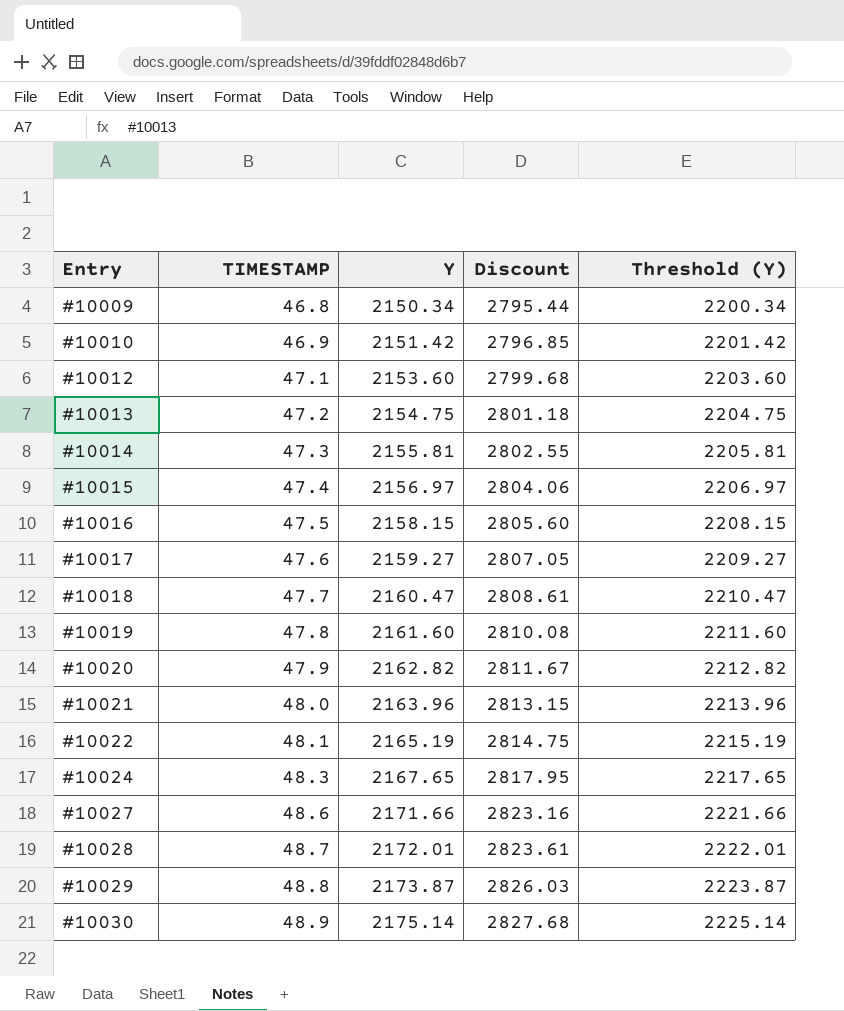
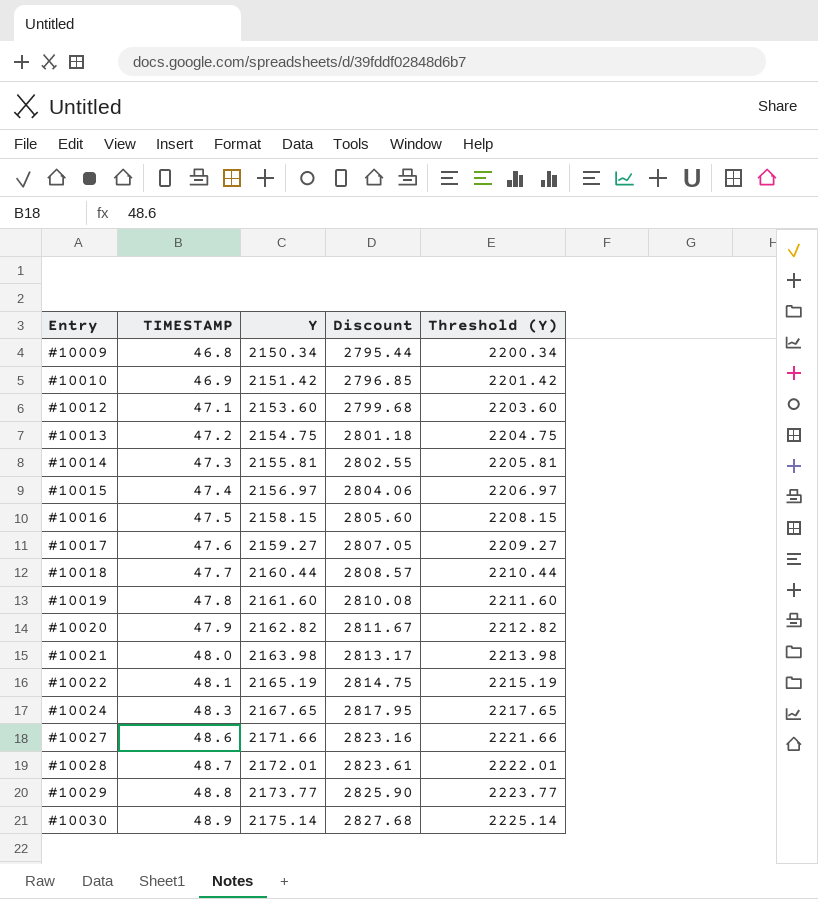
#10018 | Y: 2160.47 -> 2160.44
#10018 | Discount: 2808.61 -> 2808.57
#10018 | Threshold (Y): 2210.47 -> 2210.44
#10021 | Y: 2163.96 -> 2163.98
#10021 | Discount: 2813.15 -> 2813.17
#10021 | Threshold (Y): 2213.96 -> 2213.98
#10029 | Y: 2173.87 -> 2173.77
#10029 | Discount: 2826.03 -> 2825.90
#10029 | Threshold (Y): 2223.87 -> 2223.77

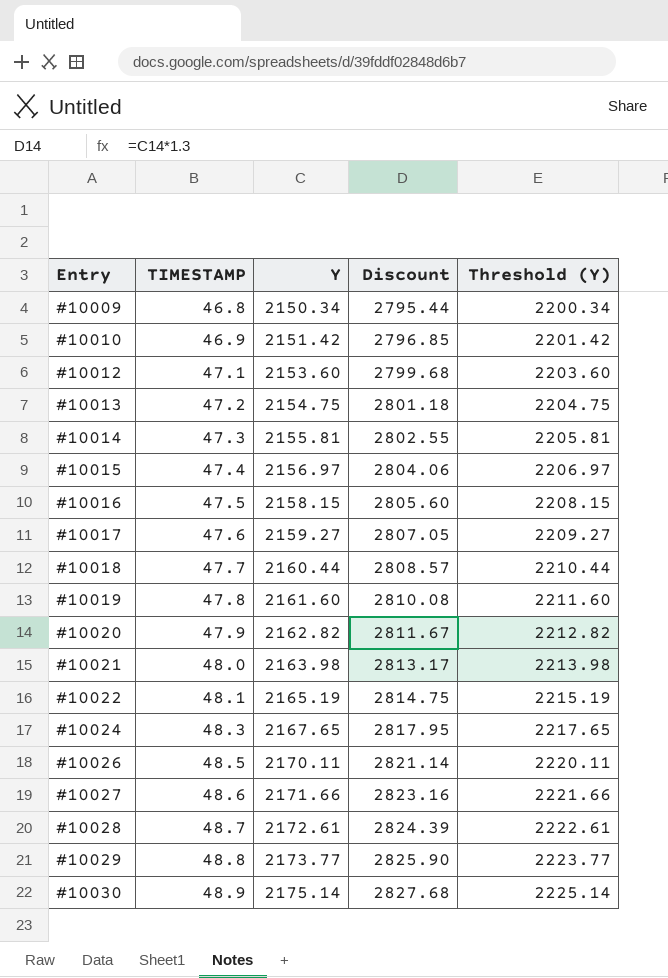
row #10026: none -> 48.5 | 2170.11 | 2821.14 | 2220.11
#10028 | Y: 2172.01 -> 2172.61
#10028 | Discount: 2823.61 -> 2824.39
#10028 | Threshold (Y): 2222.01 -> 2222.61

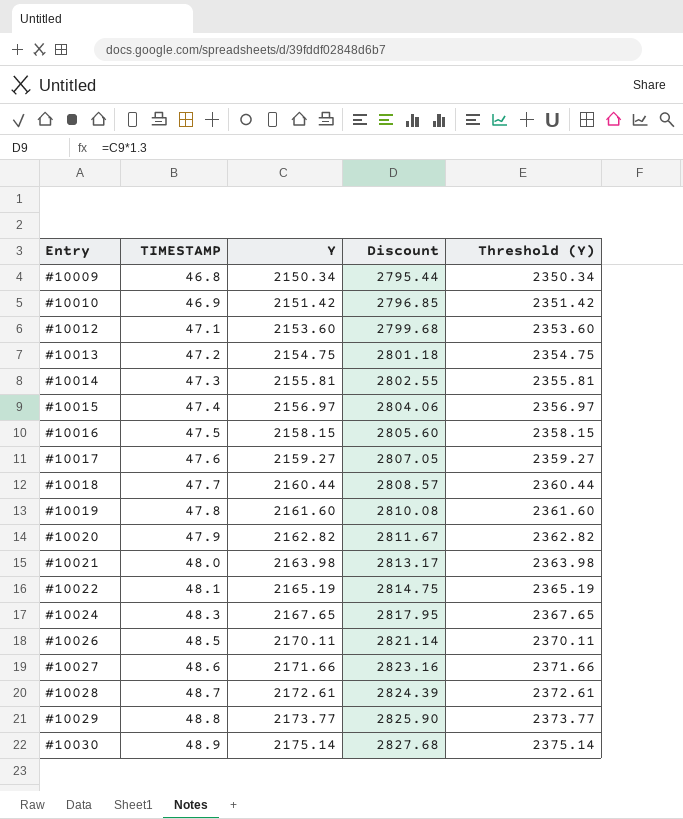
column Threshold (Y) | formula: [Y] + 50 -> [Y] + 200

